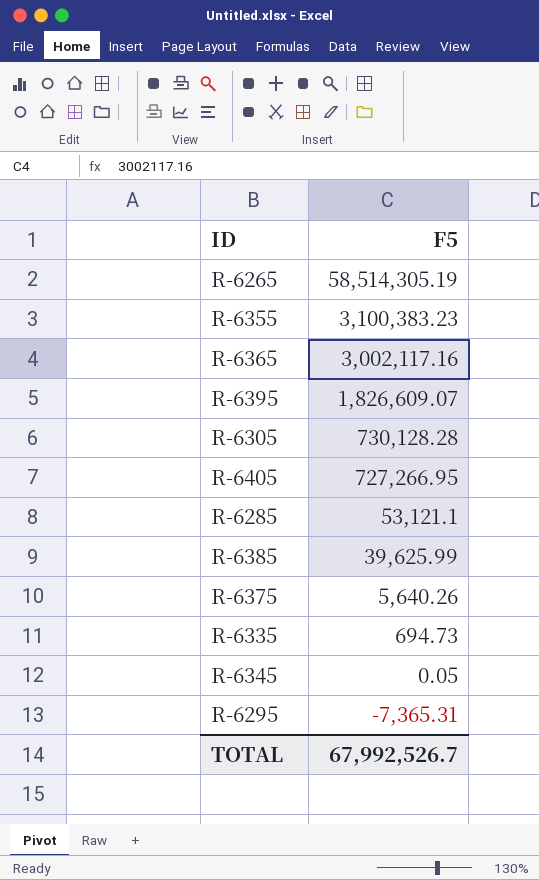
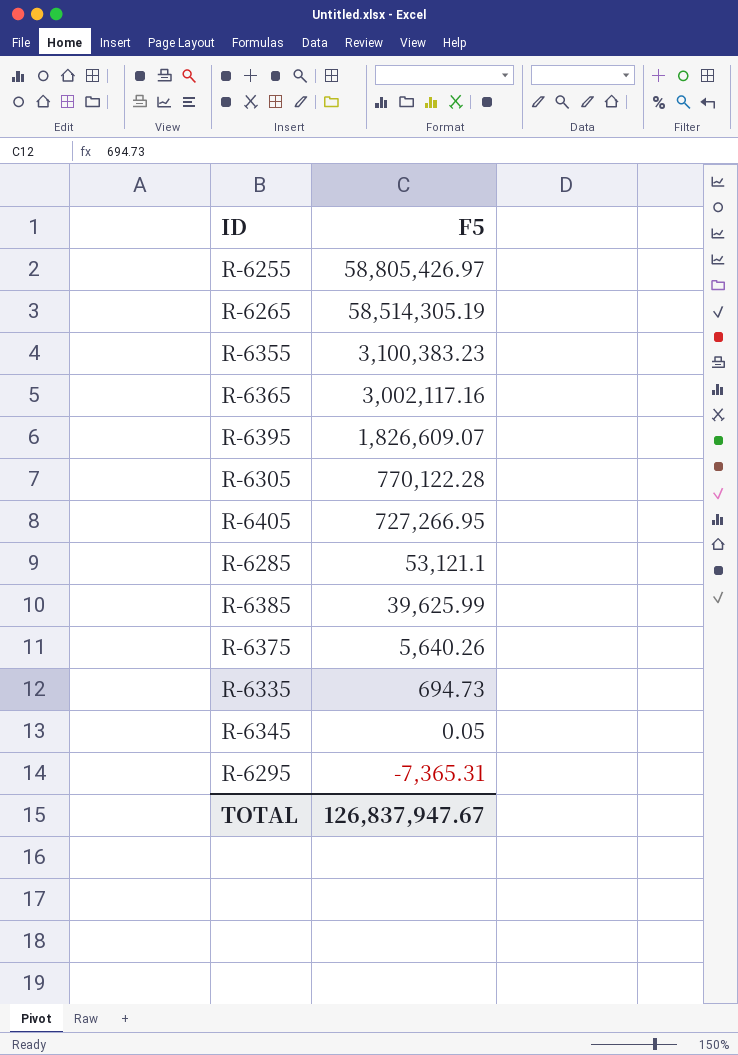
row R-6255: none -> 58,805,426.97
R-6305 | F5: 730,128.28 -> 770,122.28
TOTAL | F5: 67,992,526.7 -> 126,837,947.67

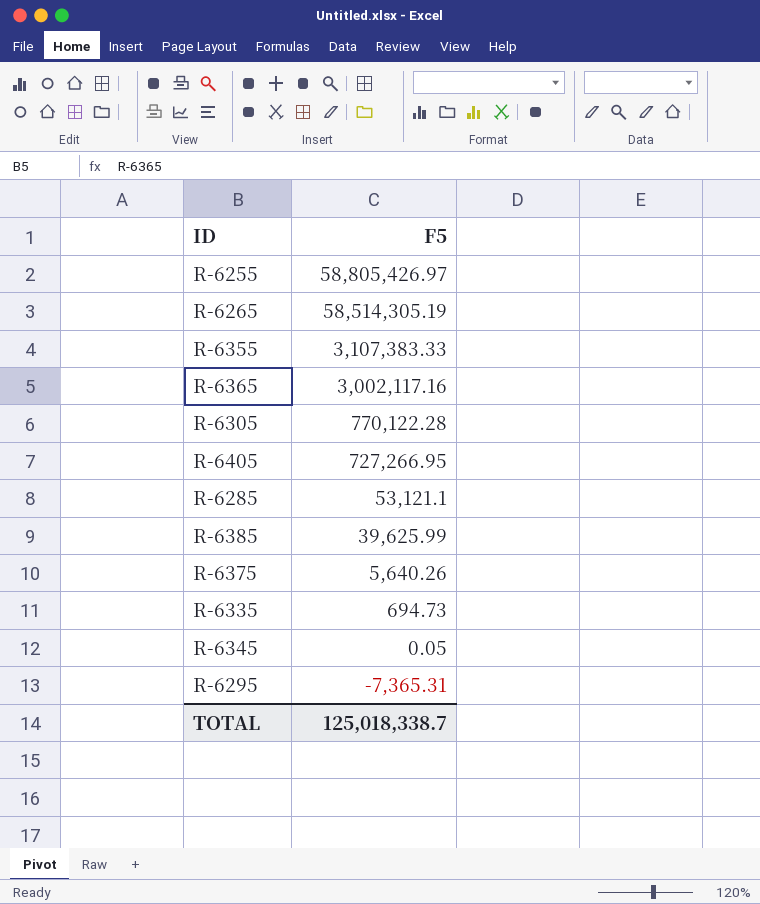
row R-6395: 1,826,609.07 -> none
R-6355 | F5: 3,100,383.23 -> 3,107,383.33
TOTAL | F5: 126,837,947.67 -> 125,018,338.7

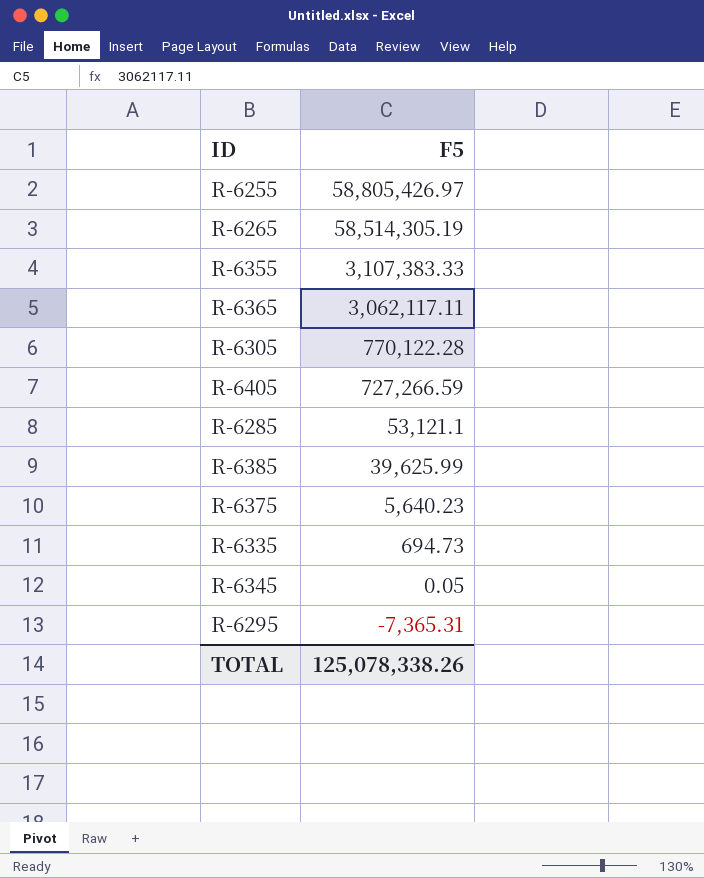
R-6365 | F5: 3,002,117.16 -> 3,062,117.11
R-6405 | F5: 727,266.95 -> 727,266.59
R-6375 | F5: 5,640.26 -> 5,640.23
TOTAL | F5: 125,018,338.7 -> 125,078,338.26

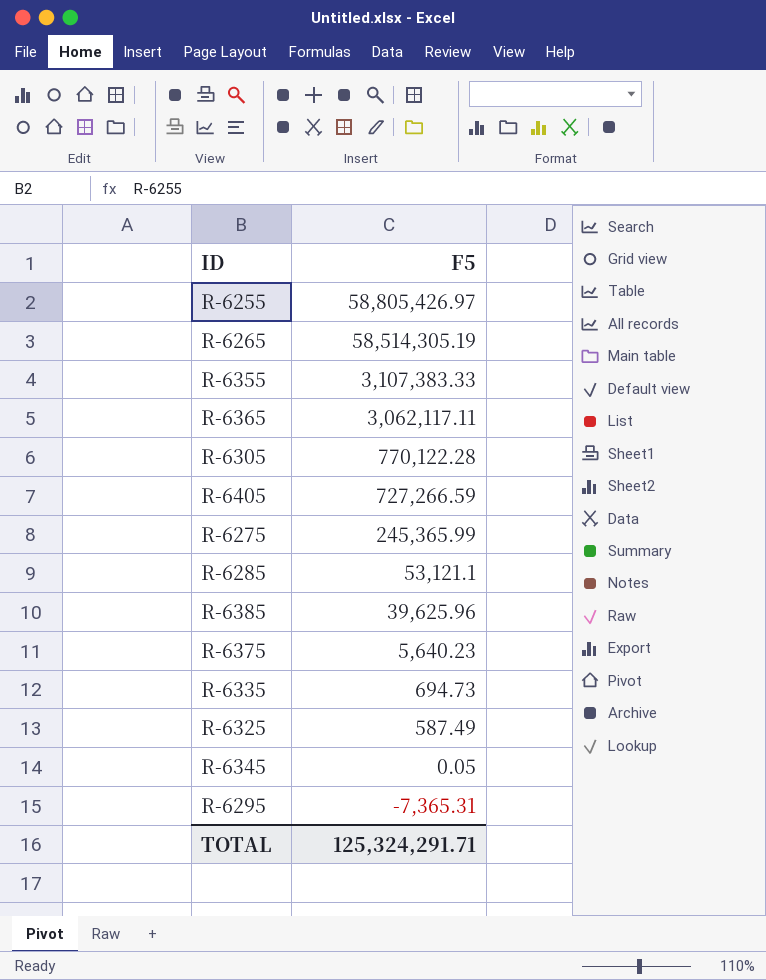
row R-6275: none -> 245,365.99
R-6385 | F5: 39,625.99 -> 39,625.96
row R-6325: none -> 587.49
TOTAL | F5: 125,078,338.26 -> 125,324,291.71

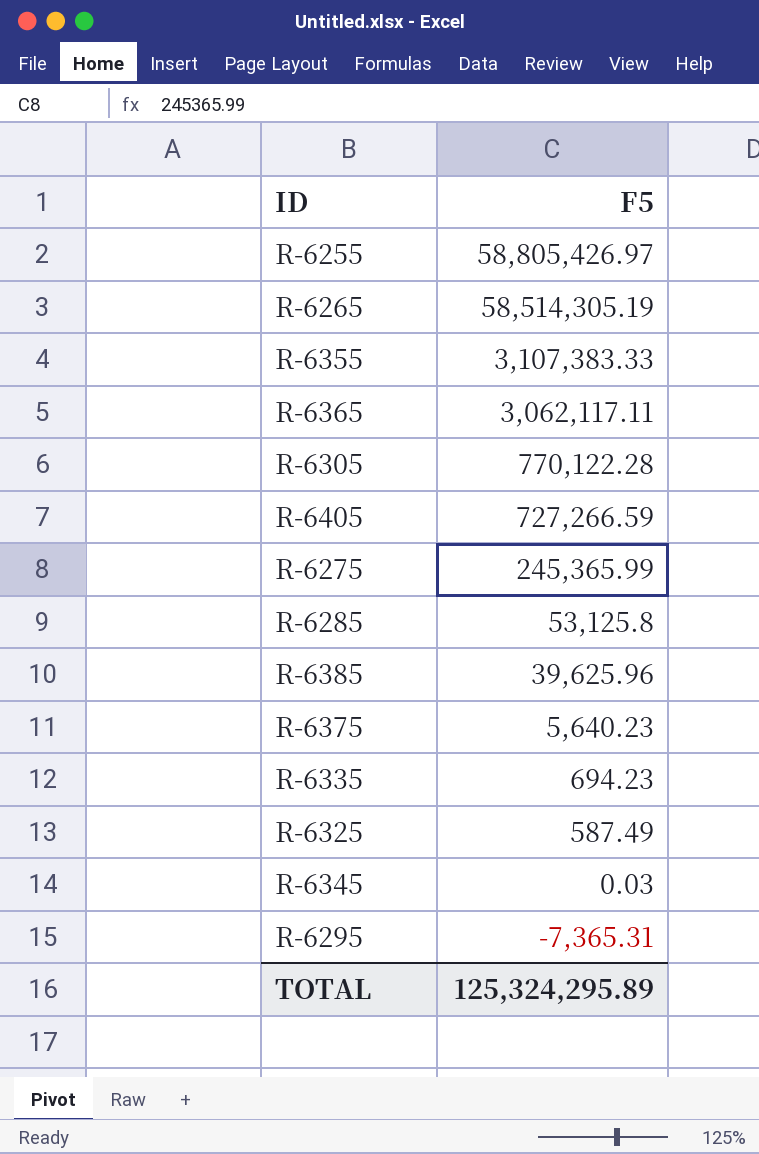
R-6285 | F5: 53,121.1 -> 53,125.8
R-6335 | F5: 694.73 -> 694.23
R-6345 | F5: 0.05 -> 0.03
TOTAL | F5: 125,324,291.71 -> 125,324,295.89

